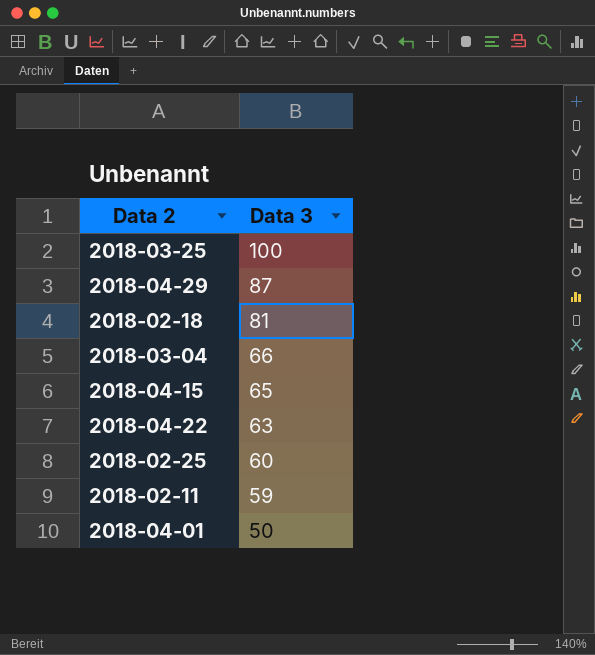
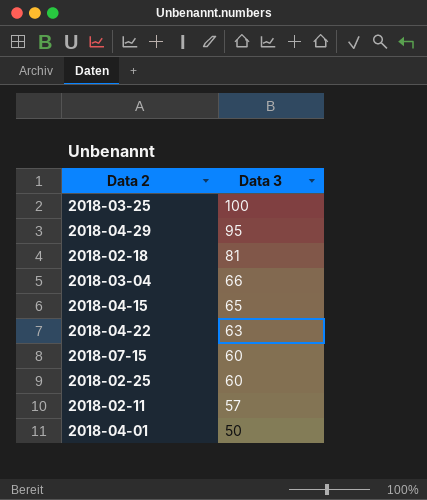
2018-04-29 | Data 3: 87 -> 95
row 2018-07-15: none -> 60
2018-02-11 | Data 3: 59 -> 57

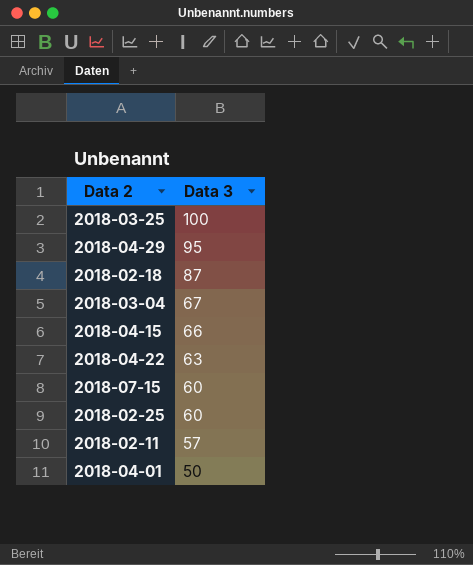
2018-02-18 | Data 3: 81 -> 87
2018-03-04 | Data 3: 66 -> 67
2018-04-15 | Data 3: 65 -> 66

